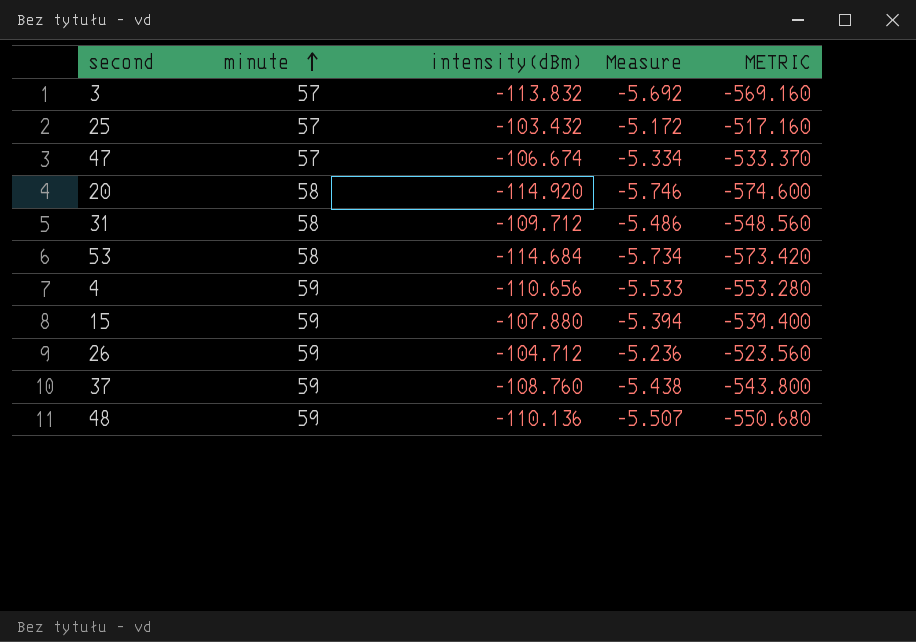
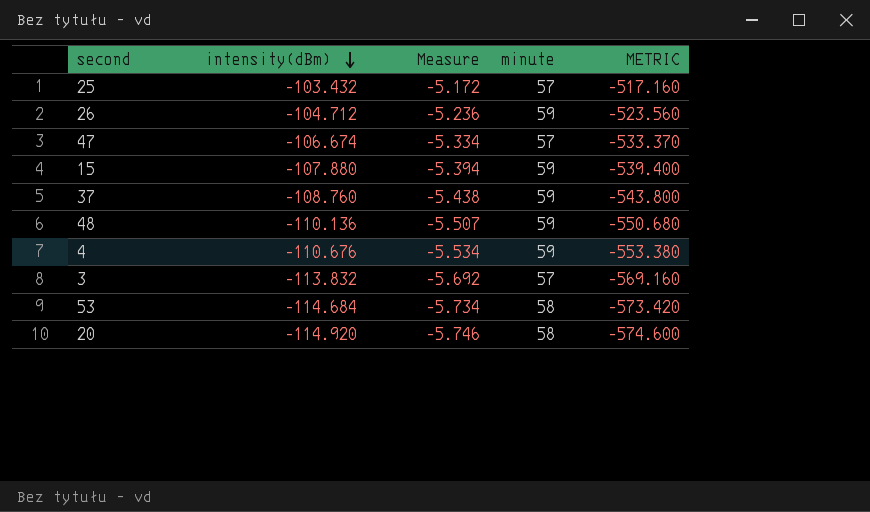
row order: minute ascending -> intensity(dBm) descending
column minute | position: 2 -> 4
row 31: 58 | -109.712 | -5.486 | -548.560 -> none
4 | intensity(dBm): -110.656 -> -110.676
4 | Measure: -5.533 -> -5.534
4 | METRIC: -553.280 -> -553.380

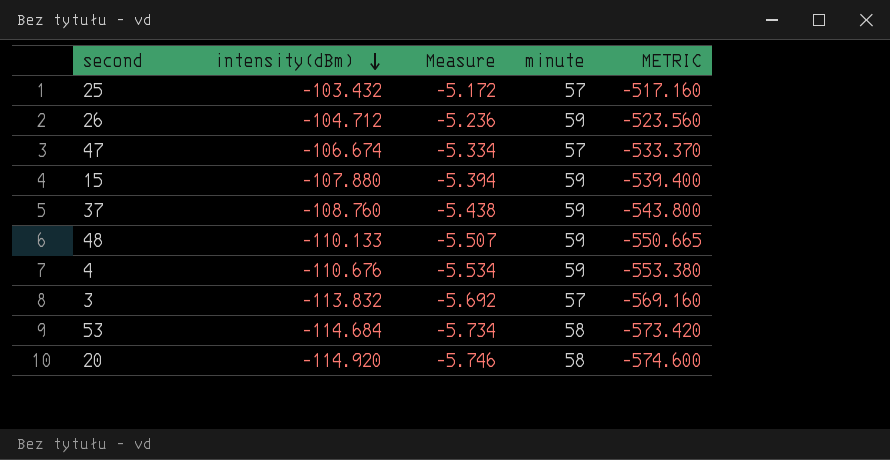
48 | intensity(dBm): -110.136 -> -110.133
48 | METRIC: -550.680 -> -550.665

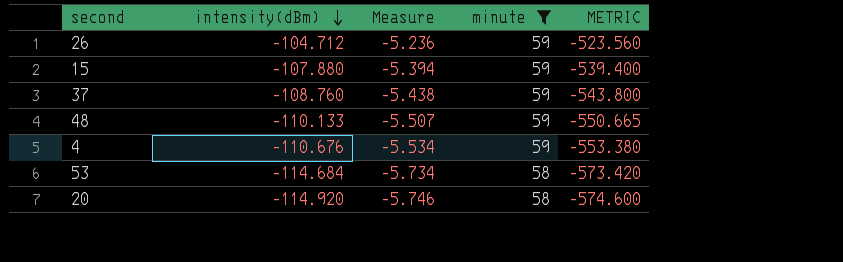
filter: none -> minute != 57

